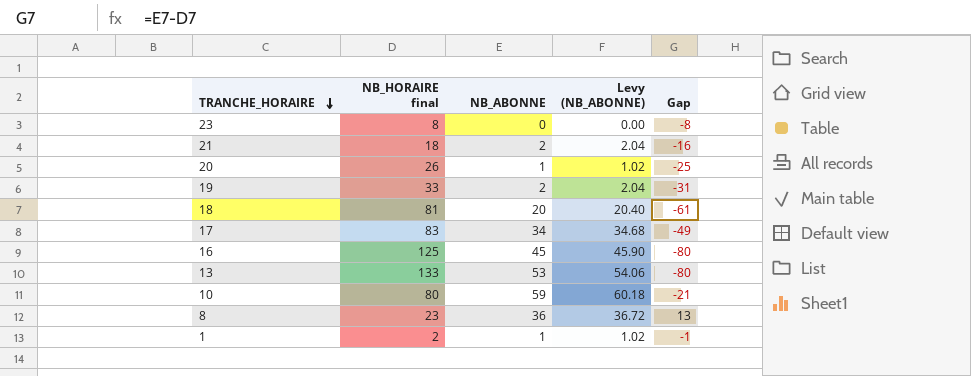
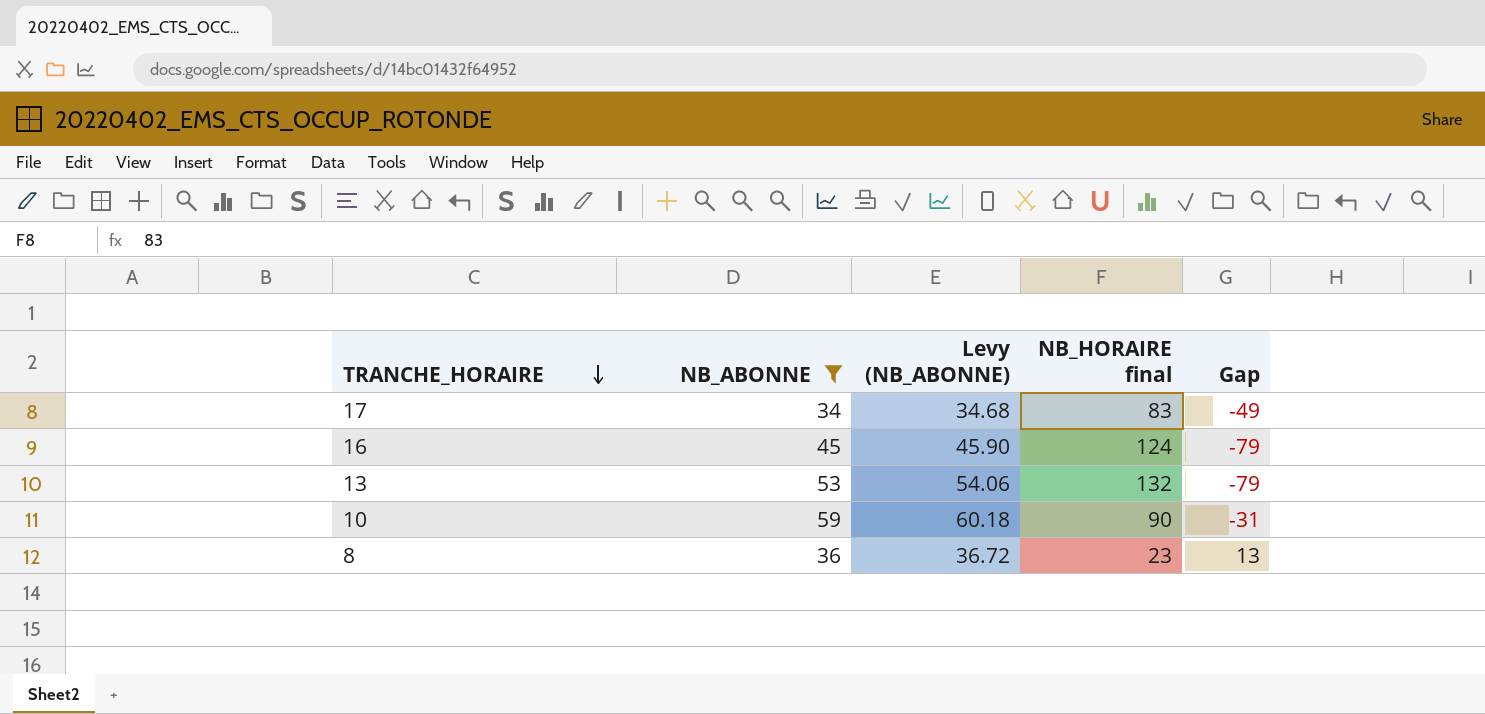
filter: none -> NB_ABONNE >= 34
column NB_HORAIRE final | position: 2 -> 4
16 | NB_HORAIRE final: 125 -> 124
16 | Gap: -80 -> -79
13 | NB_HORAIRE final: 133 -> 132
13 | Gap: -80 -> -79
10 | NB_HORAIRE final: 80 -> 90
10 | Gap: -21 -> -31

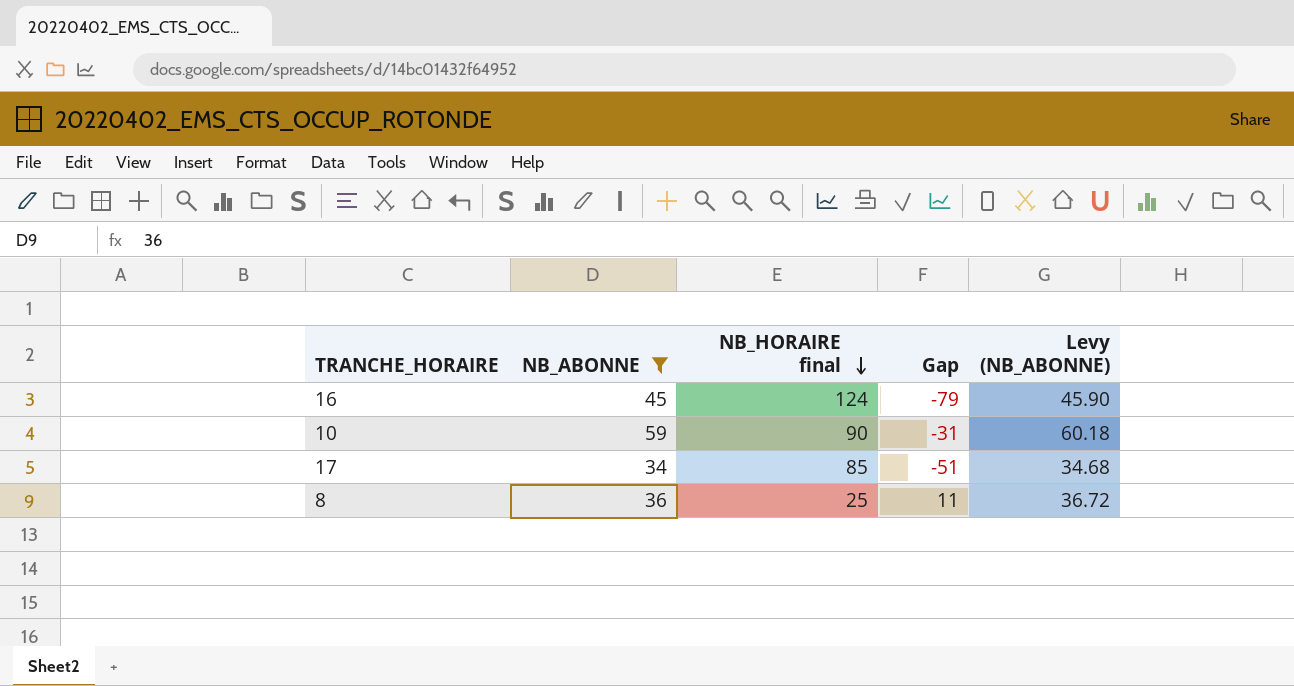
row order: TRANCHE_HORAIRE descending -> NB_HORAIRE final descending
column Levy (NB_ABONNE) | position: 3 -> 5
row 13: 53 | 54.06 | 132 | -79 -> none
17 | NB_HORAIRE final: 83 -> 85
17 | Gap: -49 -> -51
8 | NB_HORAIRE final: 23 -> 25
8 | Gap: 13 -> 11

